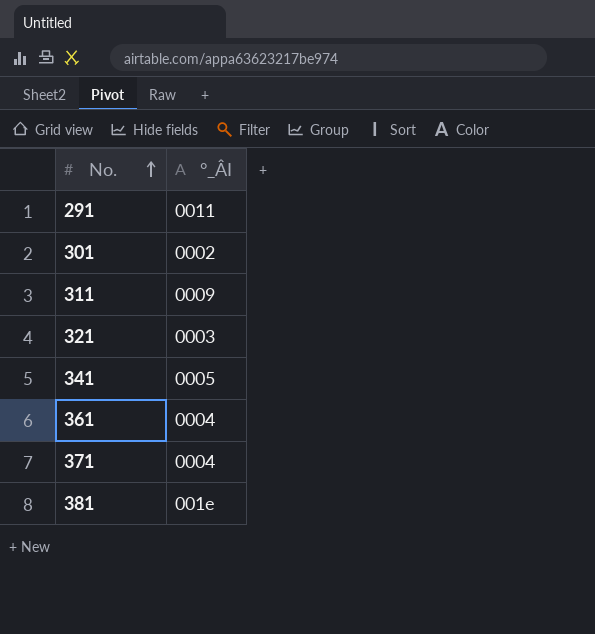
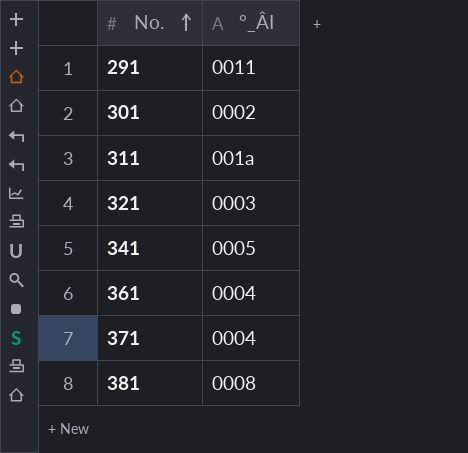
311 | °_ÂI: 0009 -> 001a
381 | °_ÂI: 001e -> 0008

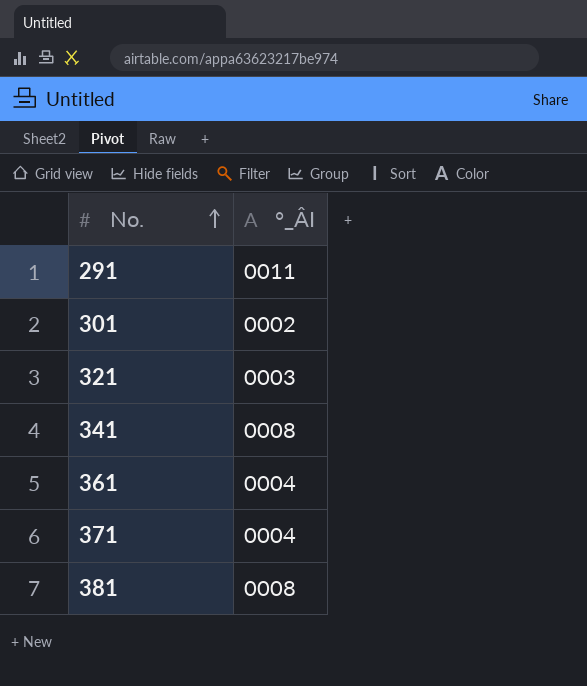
row 311: 001a -> none
341 | °_ÂI: 0005 -> 0008

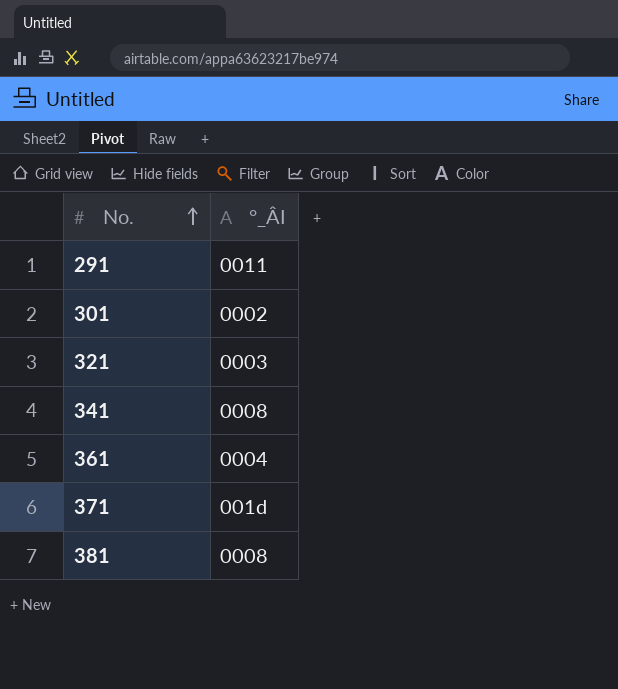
371 | °_ÂI: 0004 -> 001d

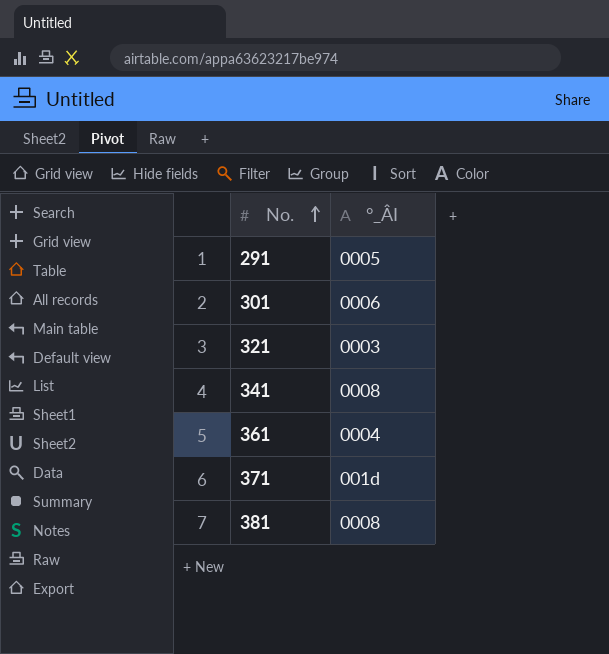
291 | °_ÂI: 0011 -> 0005
301 | °_ÂI: 0002 -> 0006

